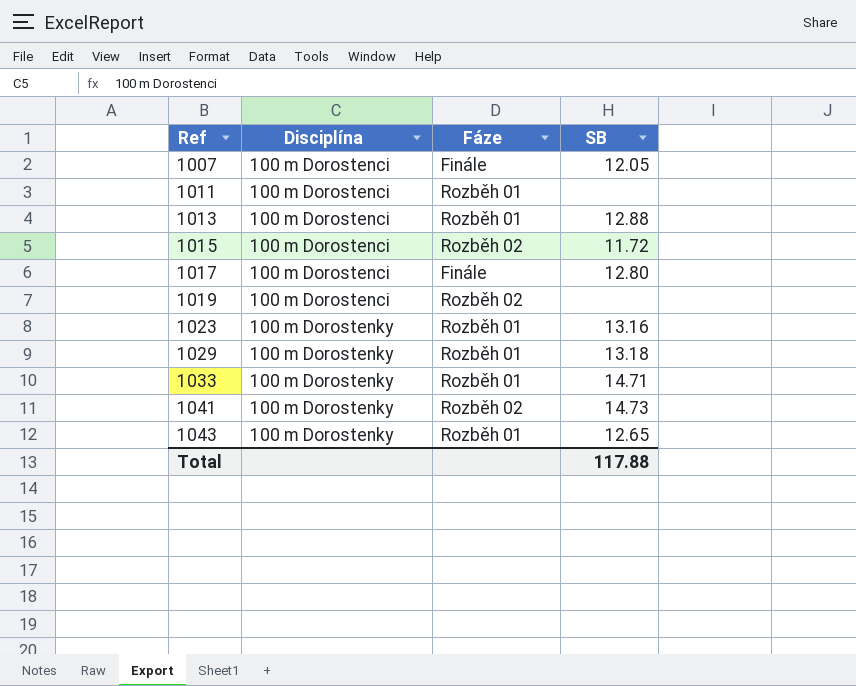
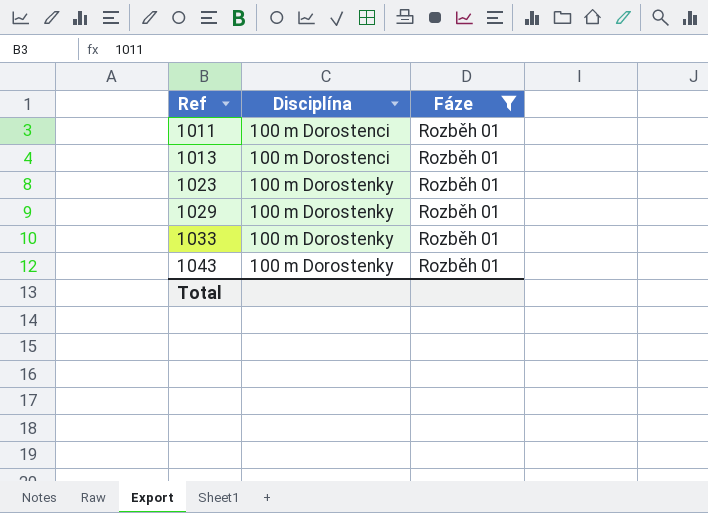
filter: none -> Fáze = Rozběh 01
column SB | position: 4 -> none

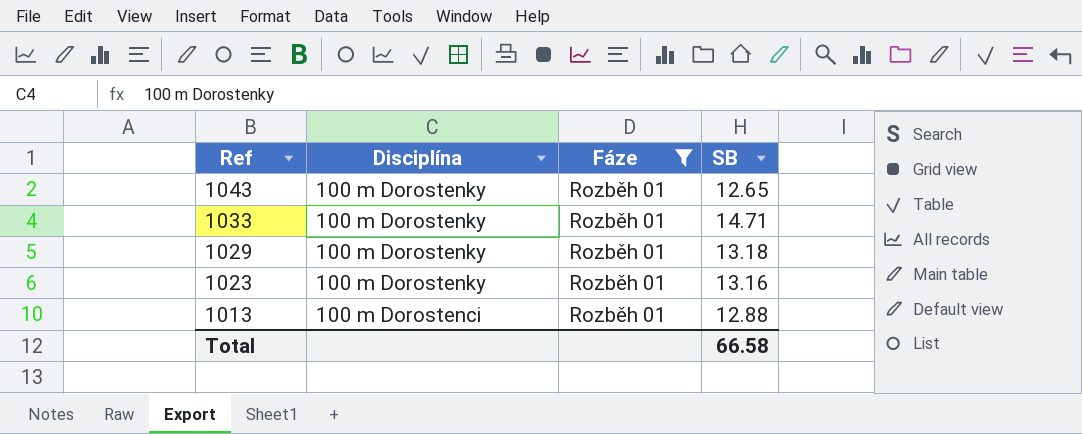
row order: Ref ascending -> Ref descending
column SB | position: none -> 4
row 1011: 100 m Dorostenci | Rozběh 01 -> none

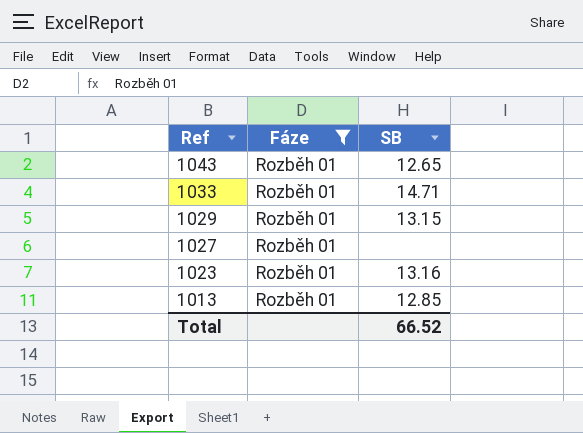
column Disciplína | position: 2 -> none
1029 | SB: 13.18 -> 13.15
row 1027: none -> Rozběh 01 | none
1013 | SB: 12.88 -> 12.85
Total | SB: 66.58 -> 66.52

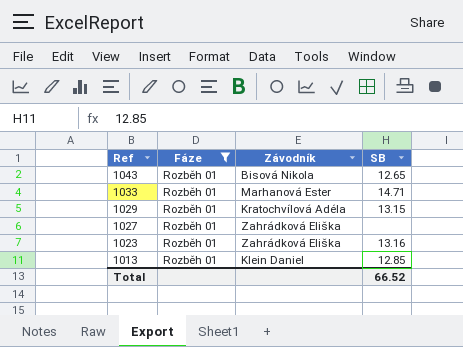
column Závodník | position: none -> 3

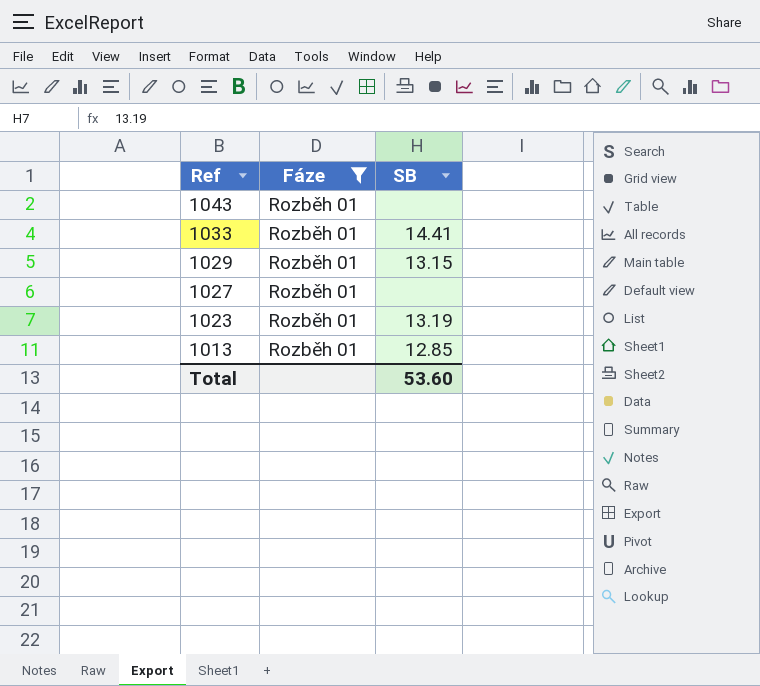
column Závodník | position: 3 -> none
1043 | SB: 12.65 -> none
1033 | SB: 14.71 -> 14.41
1023 | SB: 13.16 -> 13.19
Total | SB: 66.52 -> 53.60

